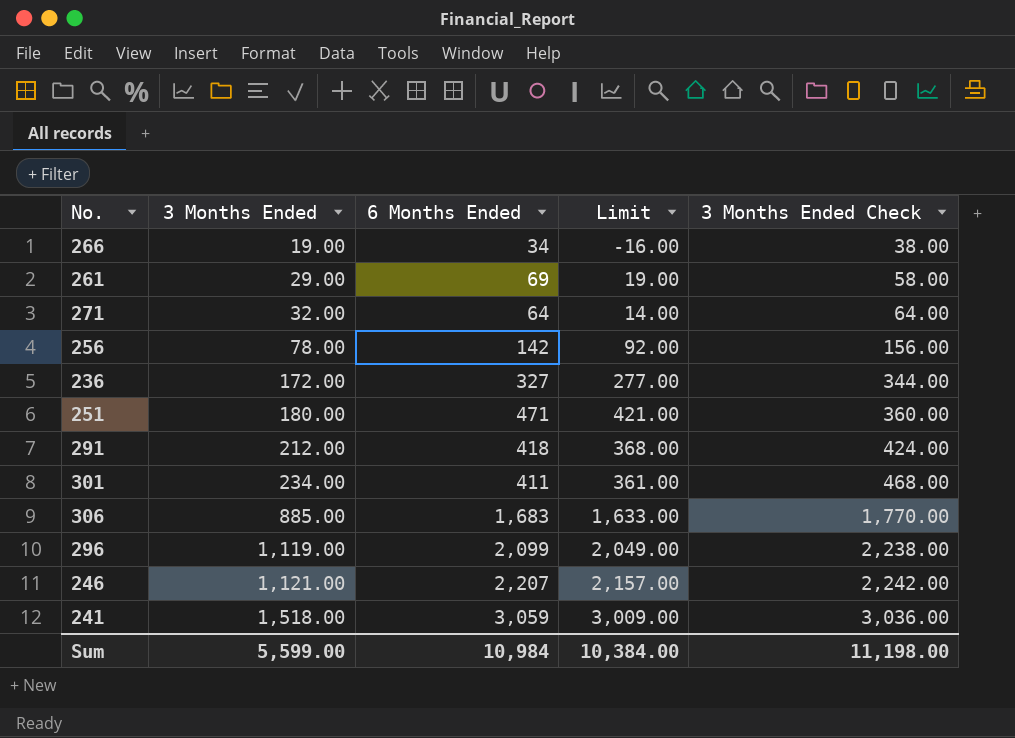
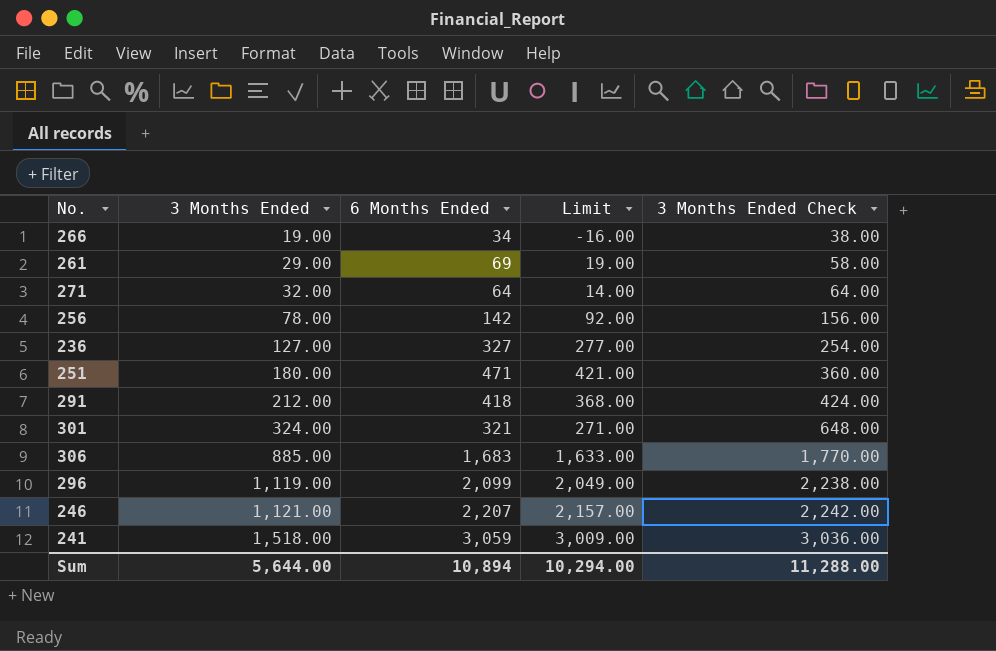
236 | 3 Months Ended: 172.00 -> 127.00
236 | 3 Months Ended Check: 344.00 -> 254.00
301 | 3 Months Ended: 234.00 -> 324.00
301 | 6 Months Ended: 411 -> 321
301 | Limit: 361.00 -> 271.00
301 | 3 Months Ended Check: 468.00 -> 648.00
Sum | 3 Months Ended: 5,599.00 -> 5,644.00
Sum | 6 Months Ended: 10,984 -> 10,894
Sum | Limit: 10,384.00 -> 10,294.00
Sum | 3 Months Ended Check: 11,198.00 -> 11,288.00

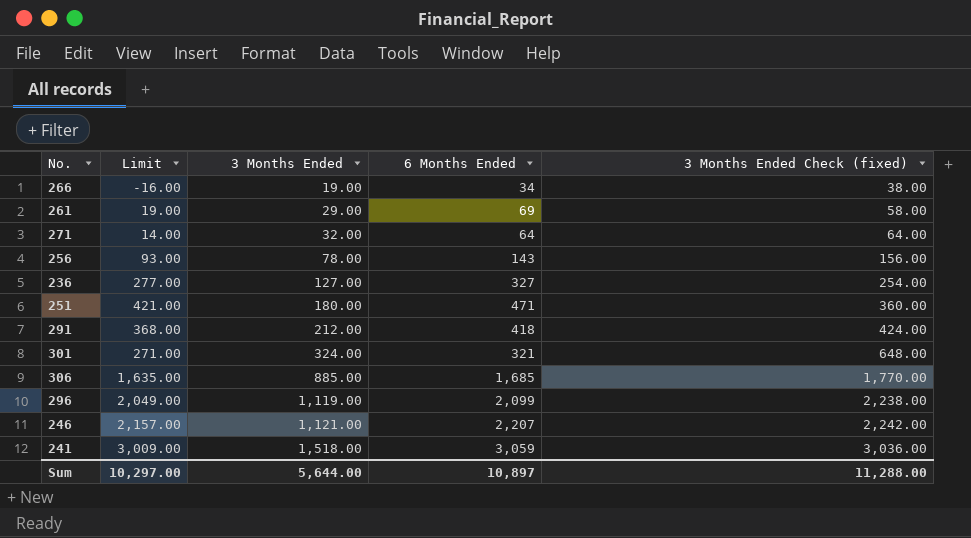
column Limit | position: 4 -> 2
column name: 3 Months Ended Check -> 3 Months Ended Check (fixed)
256 | Limit: 92.00 -> 93.00
256 | 6 Months Ended: 142 -> 143
306 | Limit: 1,633.00 -> 1,635.00
306 | 6 Months Ended: 1,683 -> 1,685
Sum | Limit: 10,294.00 -> 10,297.00
Sum | 6 Months Ended: 10,894 -> 10,897

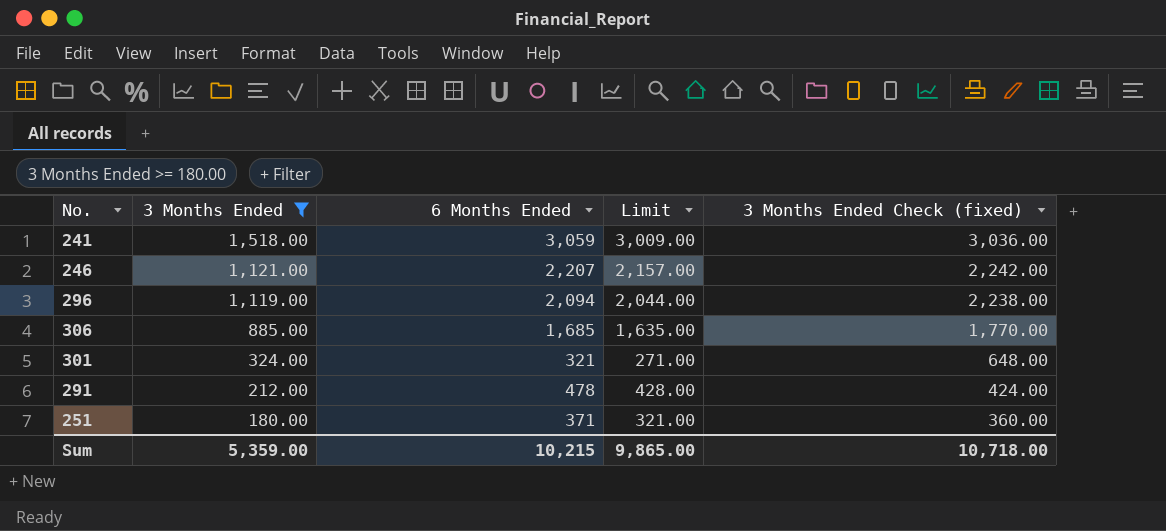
filter: none -> 3 Months Ended >= 180.00
row order: 3 Months Ended ascending -> 3 Months Ended descending
column Limit | position: 2 -> 4
296 | 6 Months Ended: 2,099 -> 2,094
296 | Limit: 2,049.00 -> 2,044.00
291 | 6 Months Ended: 418 -> 478
291 | Limit: 368.00 -> 428.00
251 | 6 Months Ended: 471 -> 371
251 | Limit: 421.00 -> 321.00
Sum | 3 Months Ended: 5,644.00 -> 5,359.00
Sum | 6 Months Ended: 10,897 -> 10,215
Sum | Limit: 10,297.00 -> 9,865.00
Sum | 3 Months Ended Check (fixed): 11,288.00 -> 10,718.00

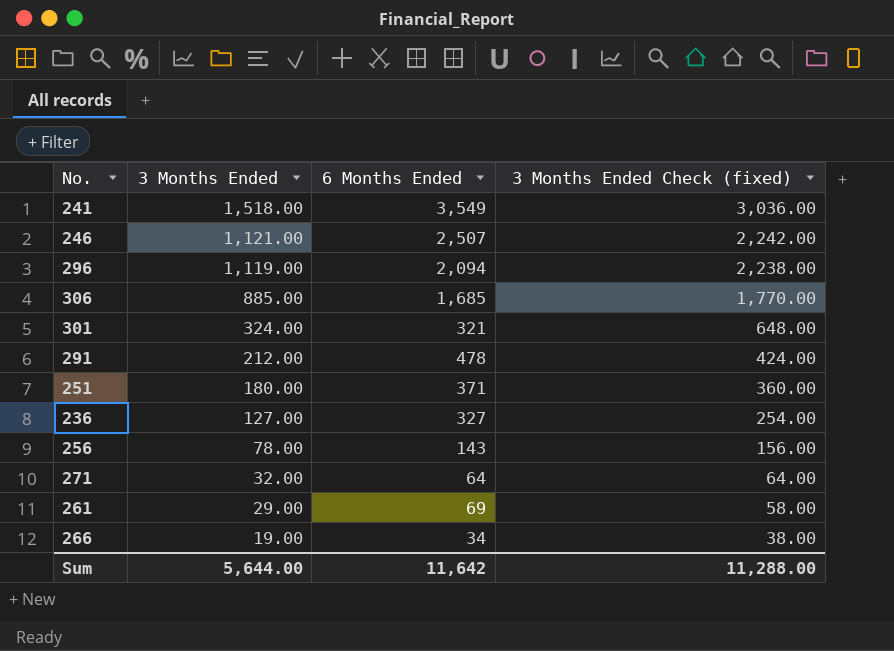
filter: 3 Months Ended >= 180.00 -> none
column Limit | formula: [6 Months Ended] - 50 -> none
241 | 6 Months Ended: 3,059 -> 3,549
246 | 6 Months Ended: 2,207 -> 2,507
Sum | 3 Months Ended: 5,359.00 -> 5,644.00
Sum | 6 Months Ended: 10,215 -> 11,642
Sum | 3 Months Ended Check (fixed): 10,718.00 -> 11,288.00

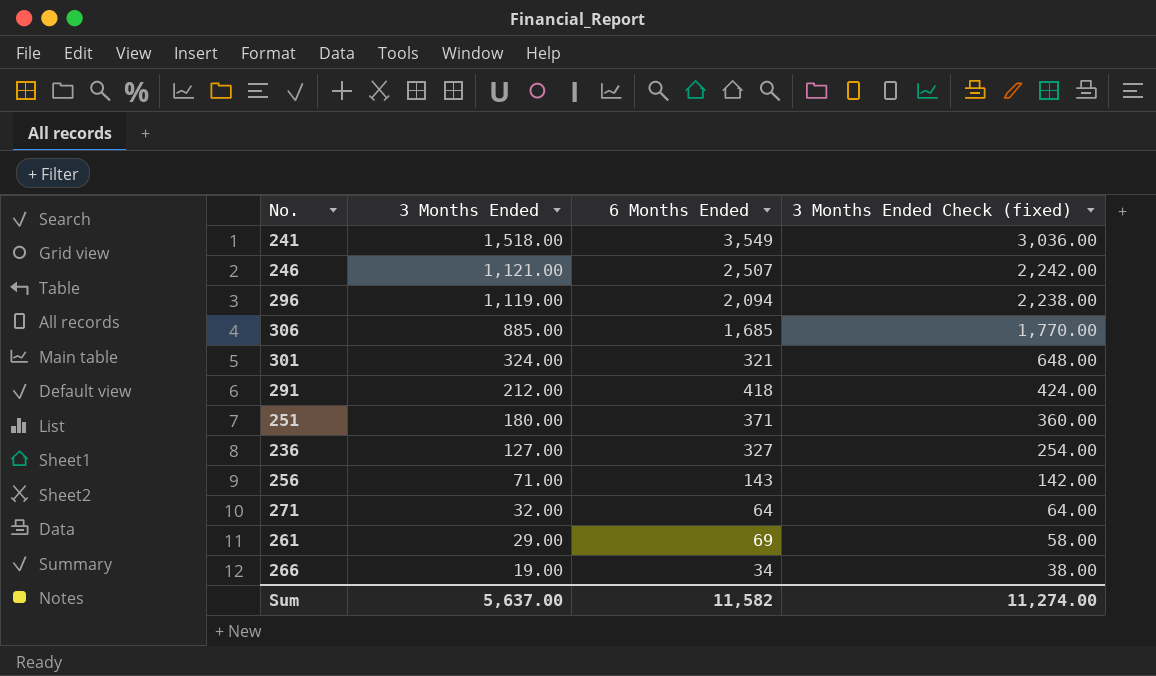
291 | 6 Months Ended: 478 -> 418
256 | 3 Months Ended: 78.00 -> 71.00
256 | 3 Months Ended Check (fixed): 156.00 -> 142.00
Sum | 3 Months Ended: 5,644.00 -> 5,637.00
Sum | 6 Months Ended: 11,642 -> 11,582
Sum | 3 Months Ended Check (fixed): 11,288.00 -> 11,274.00

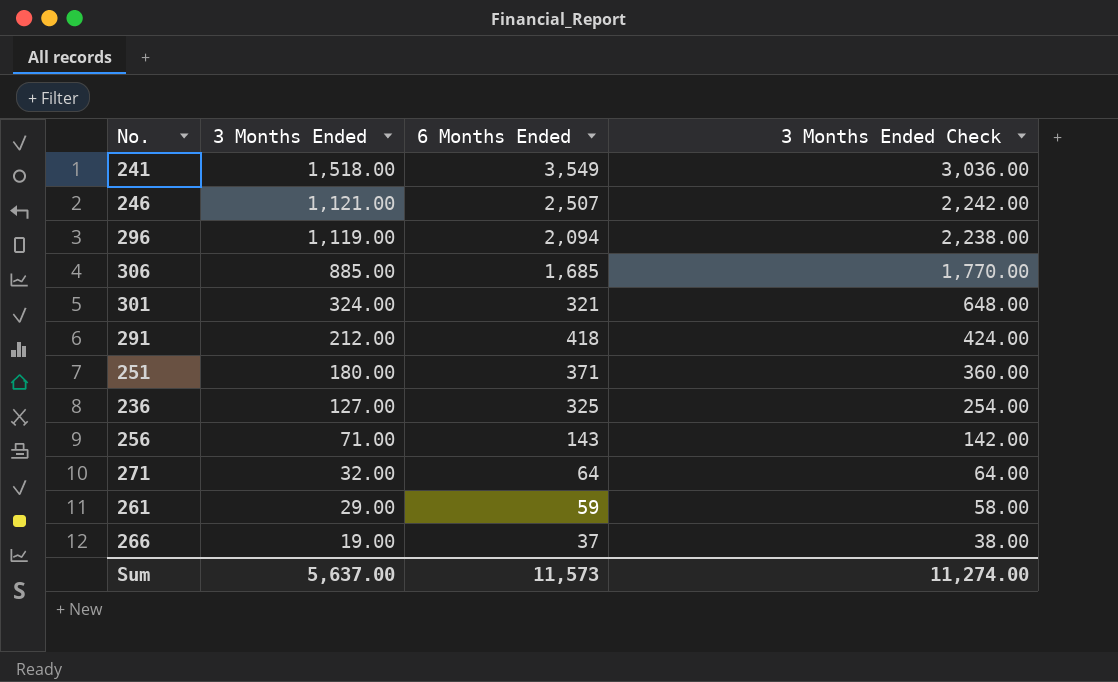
column name: 3 Months Ended Check (fixed) -> 3 Months Ended Check
236 | 6 Months Ended: 327 -> 325
261 | 6 Months Ended: 69 -> 59
266 | 6 Months Ended: 34 -> 37
Sum | 6 Months Ended: 11,582 -> 11,573

